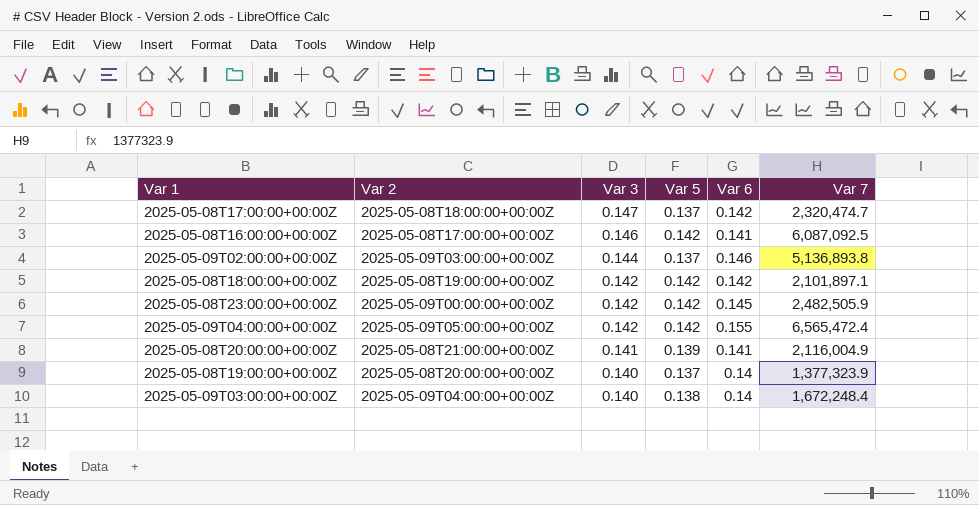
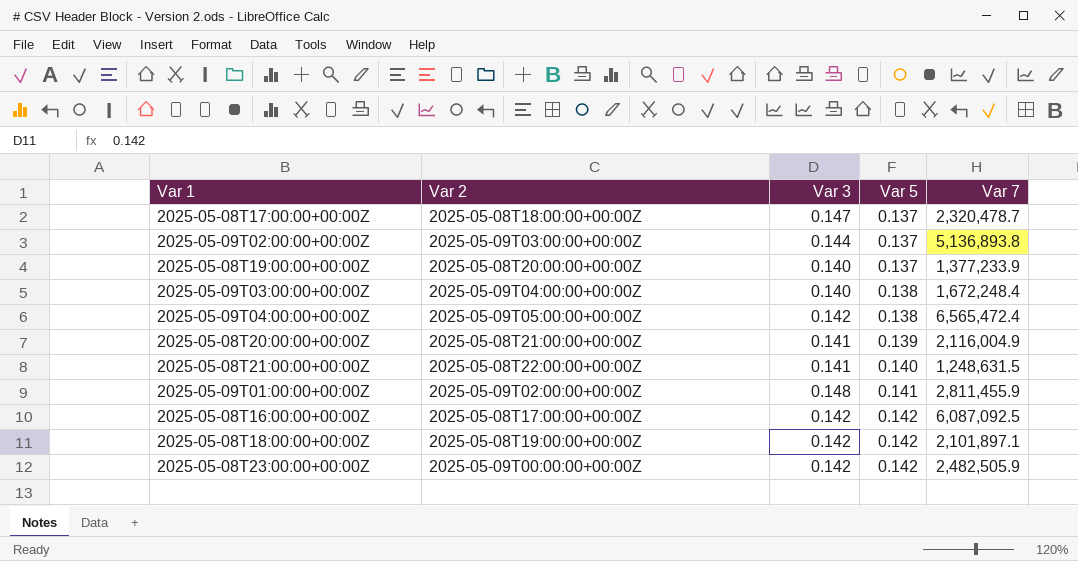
row order: Var 3 descending -> Var 5 ascending
column Var 6 | position: 5 -> none
2025-05-08T17:00:00+00:00Z | Var 7: 2,320,474.7 -> 2,320,478.7
2025-05-08T19:00:00+00:00Z | Var 7: 1,377,323.9 -> 1,377,233.9
2025-05-09T04:00:00+00:00Z | Var 5: 0.142 -> 0.138
row 2025-05-08T21:00:00+00:00Z: none -> 2025-05-08T22:00:00+00:00Z | 0.141 | 0.140 | 1,248,631.5
row 2025-05-09T01:00:00+00:00Z: none -> 2025-05-09T02:00:00+00:00Z | 0.148 | 0.141 | 2,811,455.9
2025-05-08T16:00:00+00:00Z | Var 3: 0.146 -> 0.142

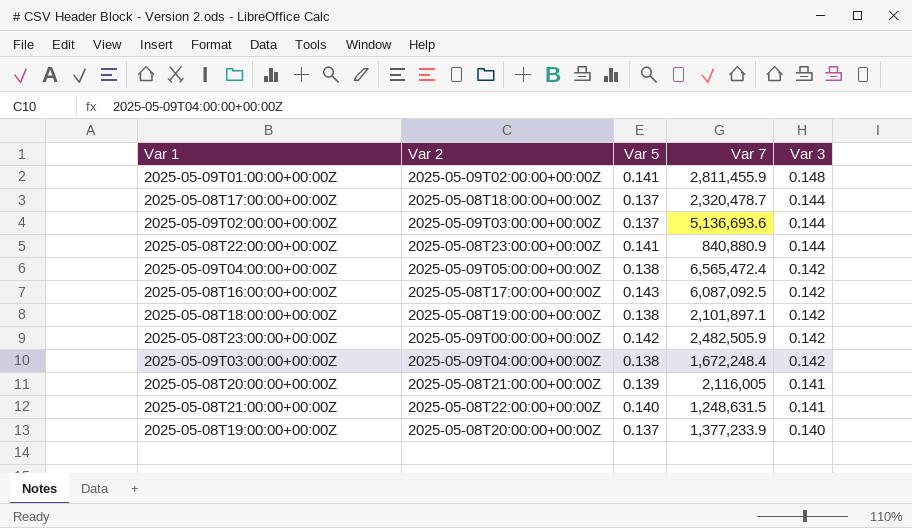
row order: Var 5 ascending -> Var 3 descending
column Var 3 | position: 3 -> 5
2025-05-08T17:00:00+00:00Z | Var 3: 0.147 -> 0.144
2025-05-09T02:00:00+00:00Z | Var 7: 5,136,893.8 -> 5,136,693.6
row 2025-05-08T22:00:00+00:00Z: none -> 2025-05-08T23:00:00+00:00Z | 0.141 | 840,880.9 | 0.144
2025-05-08T16:00:00+00:00Z | Var 5: 0.142 -> 0.143
2025-05-08T18:00:00+00:00Z | Var 5: 0.142 -> 0.138
2025-05-09T03:00:00+00:00Z | Var 3: 0.140 -> 0.142
2025-05-08T20:00:00+00:00Z | Var 7: 2,116,004.9 -> 2,116,005

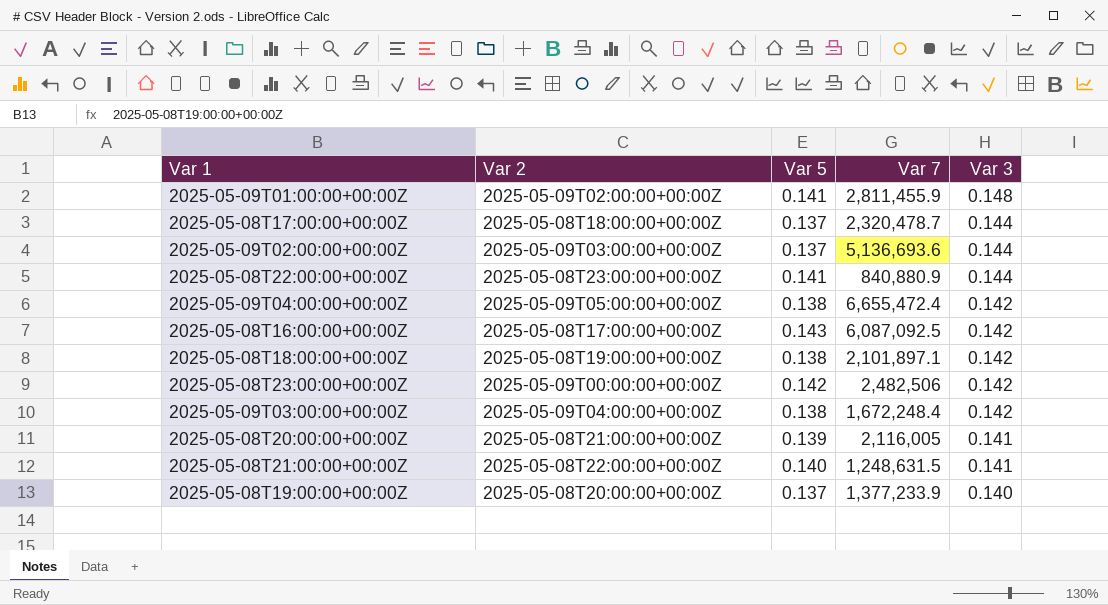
2025-05-09T04:00:00+00:00Z | Var 7: 6,565,472.4 -> 6,655,472.4
2025-05-08T23:00:00+00:00Z | Var 7: 2,482,505.9 -> 2,482,506

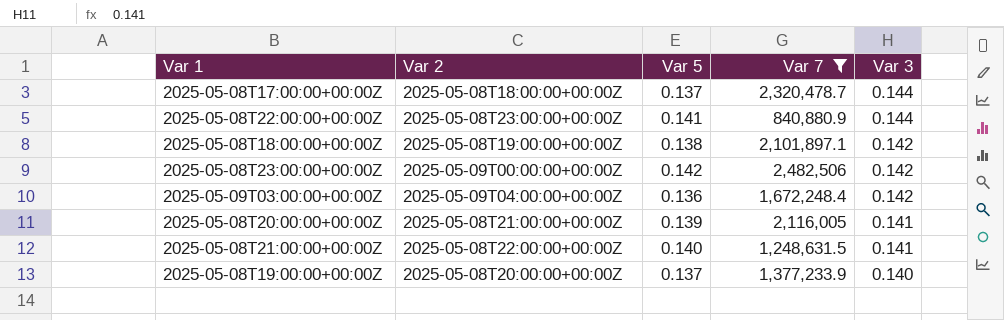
filter: none -> Var 7 <= 2,482,506
2025-05-09T03:00:00+00:00Z | Var 5: 0.138 -> 0.136

